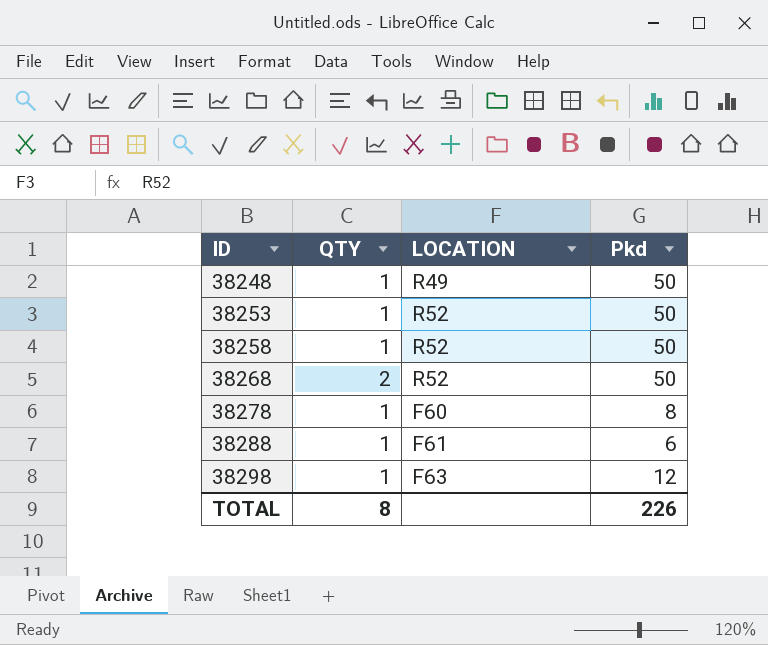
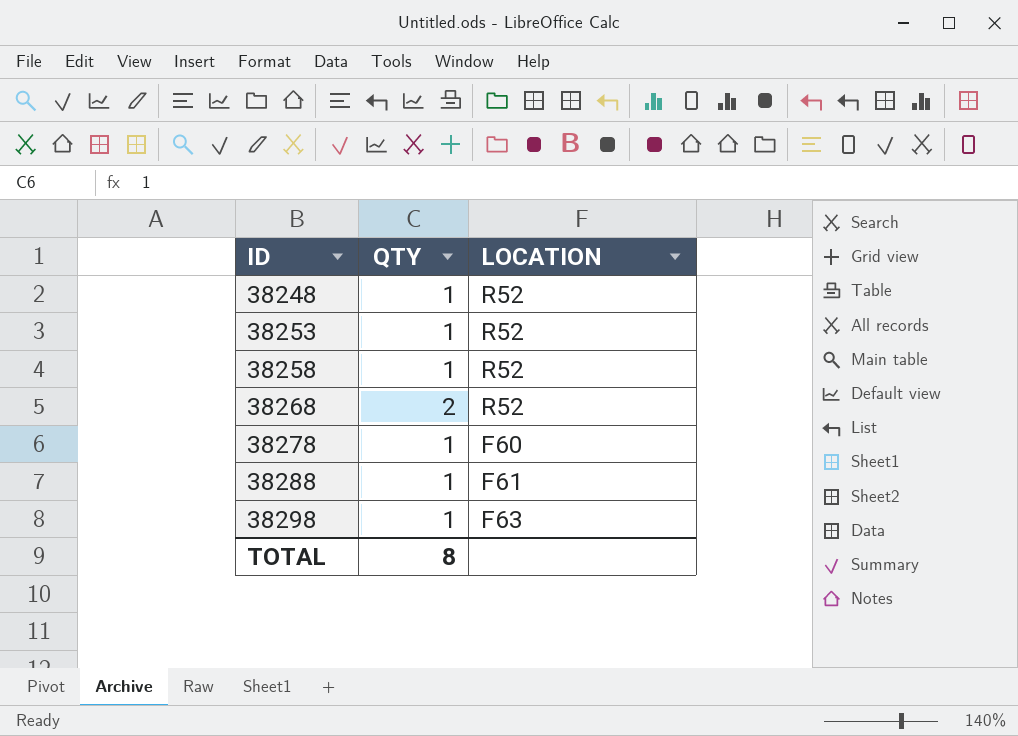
column Pkd | position: 4 -> none
38248 | LOCATION: R49 -> R52

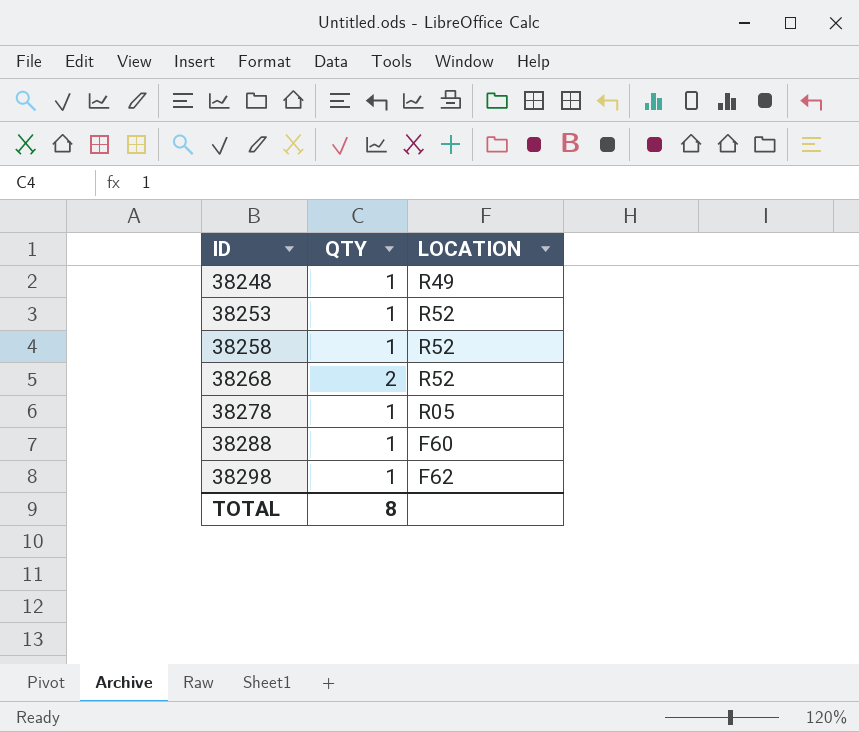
38248 | LOCATION: R52 -> R49
38278 | LOCATION: F60 -> R05
38288 | LOCATION: F61 -> F60
38298 | LOCATION: F63 -> F62

